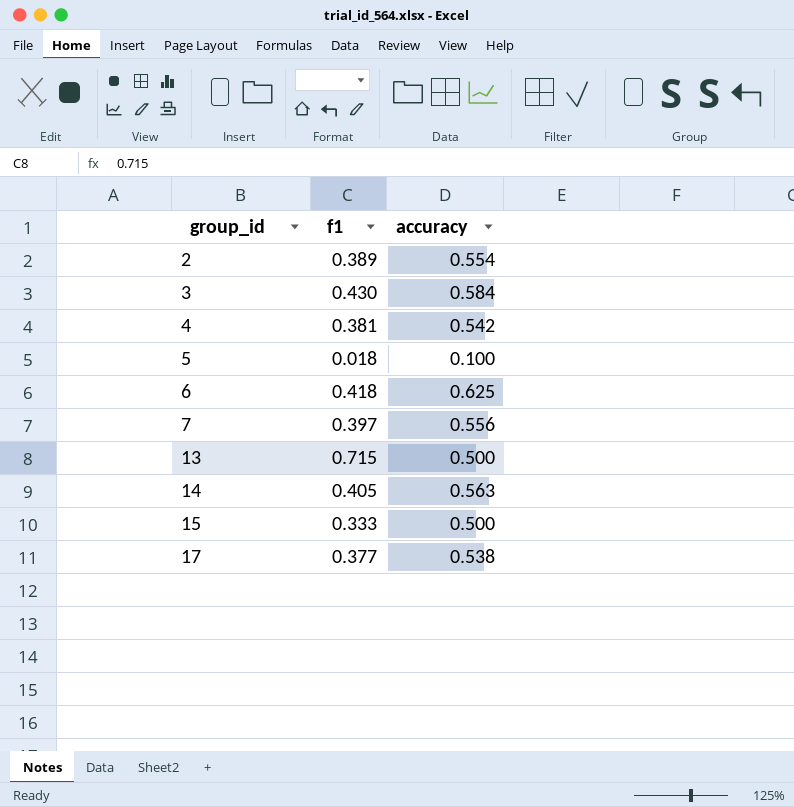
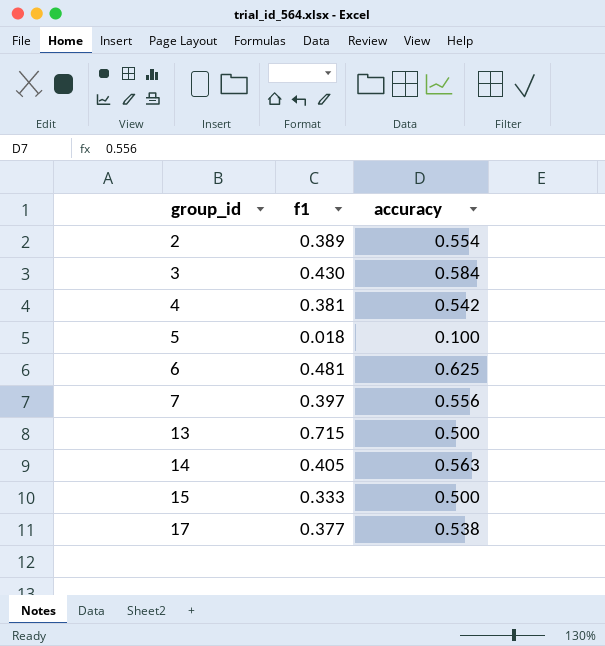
6 | f1: 0.418 -> 0.481

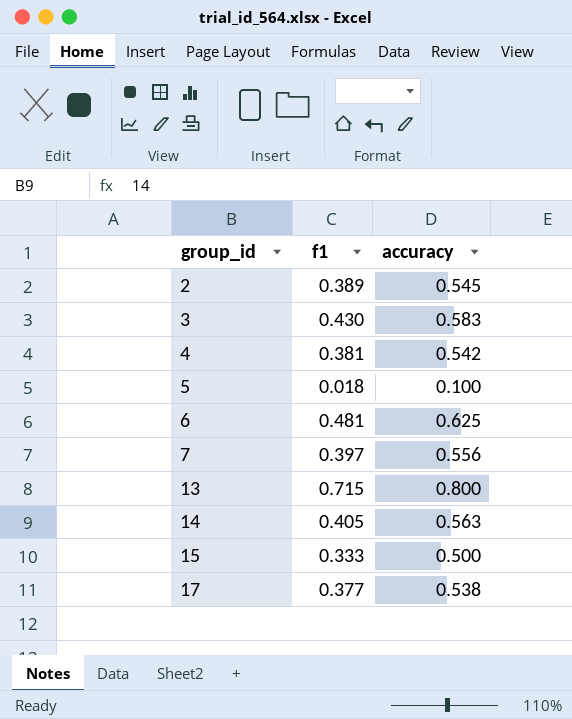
2 | accuracy: 0.554 -> 0.545
3 | accuracy: 0.584 -> 0.583
13 | accuracy: 0.500 -> 0.800

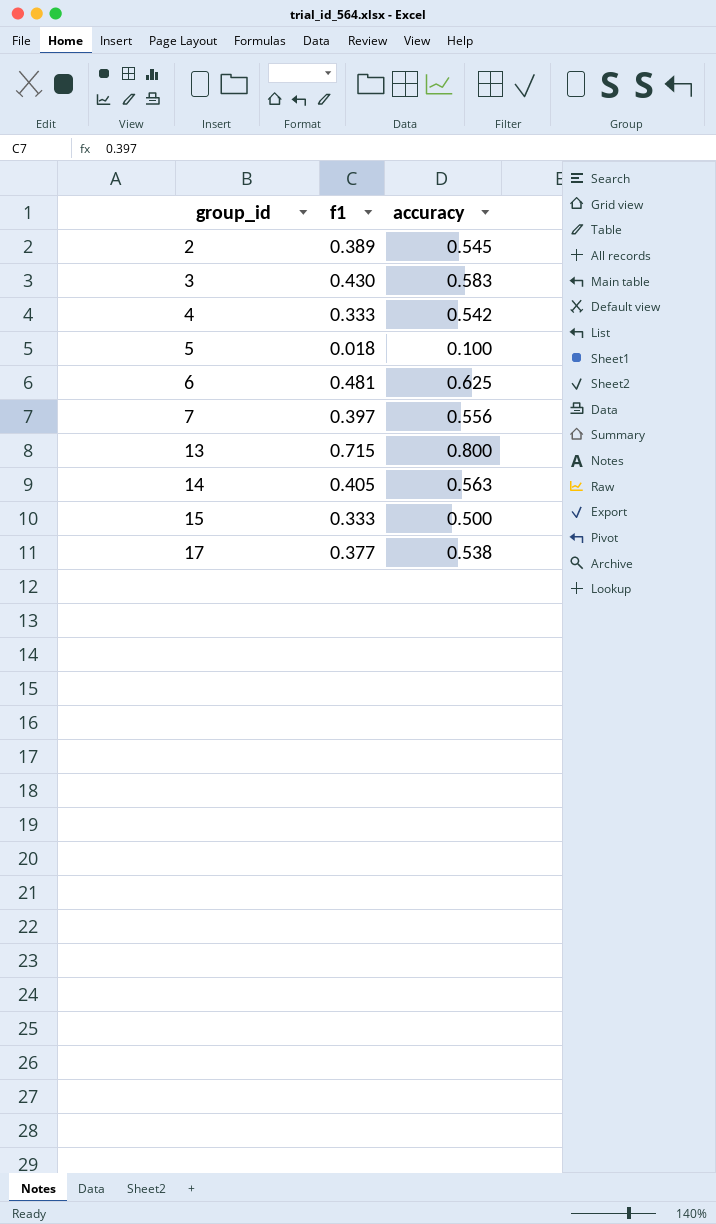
4 | f1: 0.381 -> 0.333

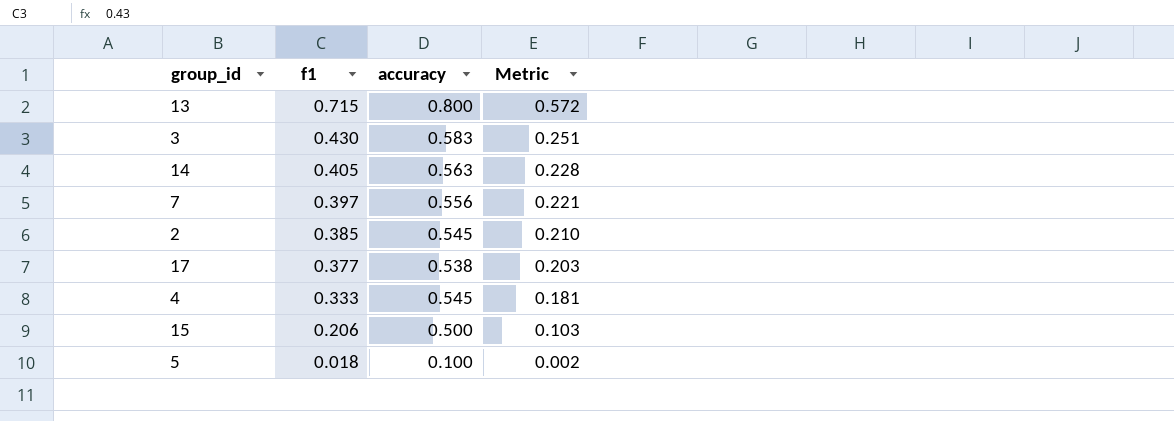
row order: group_id ascending -> f1 descending
column Metric | formula: none -> [f1] * [accuracy]
row 6: 0.481 | 0.625 -> none
2 | f1: 0.389 -> 0.385
4 | accuracy: 0.542 -> 0.545
15 | f1: 0.333 -> 0.206

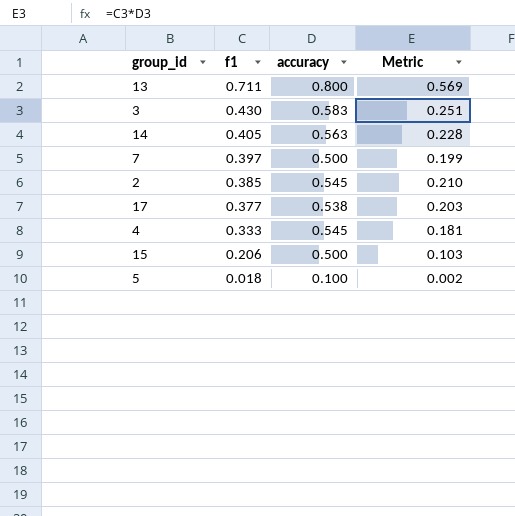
13 | f1: 0.715 -> 0.711
13 | Metric: 0.572 -> 0.569
7 | accuracy: 0.556 -> 0.500
7 | Metric: 0.221 -> 0.199

